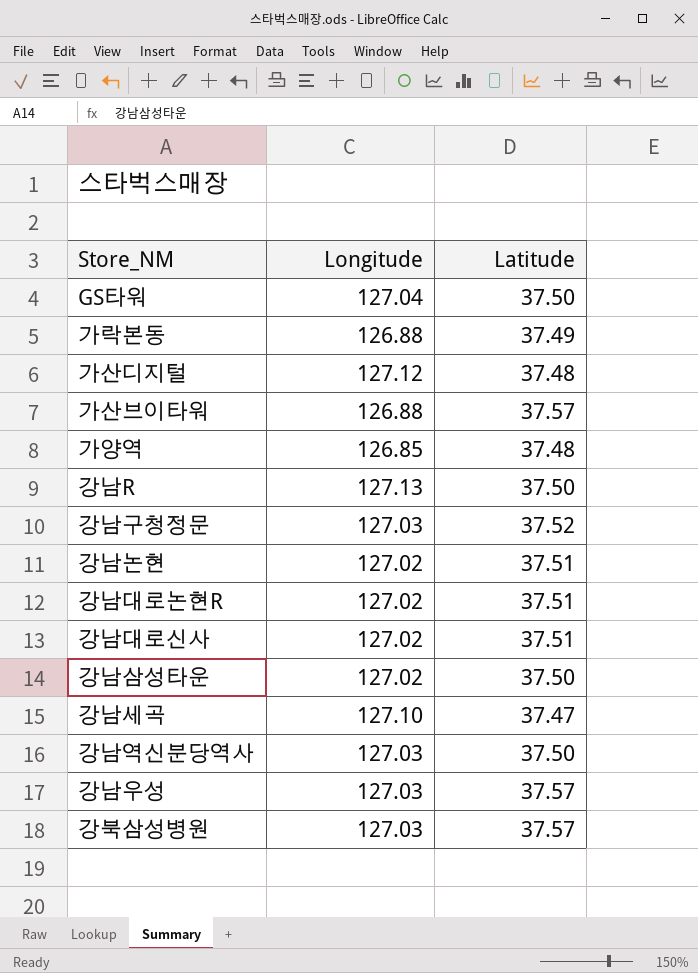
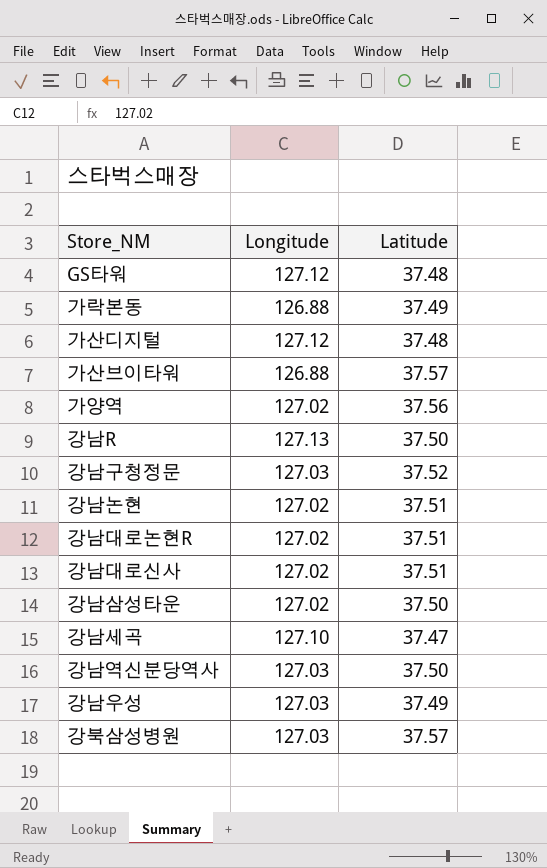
GS타워 | Longitude: 127.04 -> 127.12
GS타워 | Latitude: 37.50 -> 37.48
가양역 | Longitude: 126.85 -> 127.02
가양역 | Latitude: 37.48 -> 37.56
강남우성 | Latitude: 37.57 -> 37.49

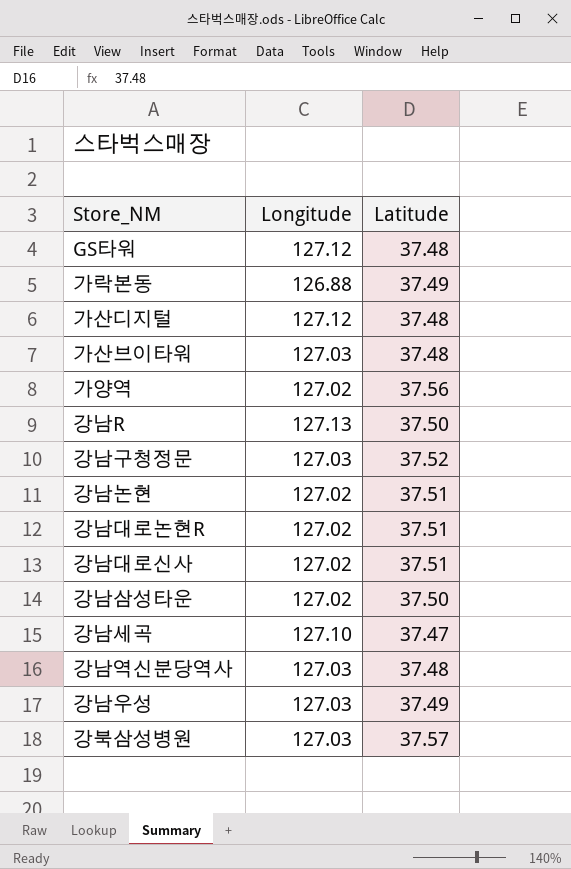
가산브이타워 | Longitude: 126.88 -> 127.03
가산브이타워 | Latitude: 37.57 -> 37.48
강남역신분당역사 | Latitude: 37.50 -> 37.48

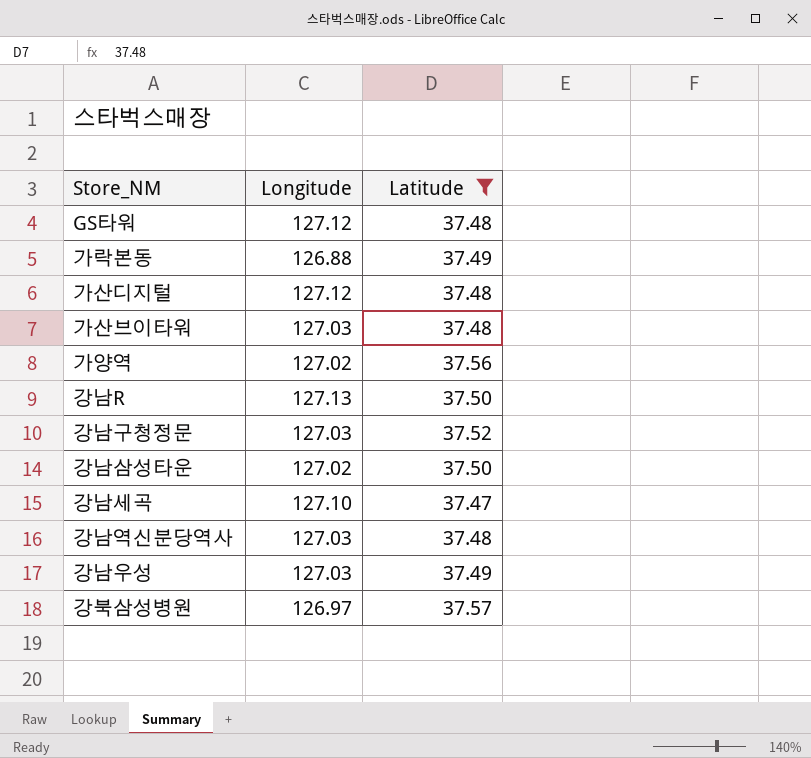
filter: none -> Latitude != 37.51
강북삼성병원 | Longitude: 127.03 -> 126.97

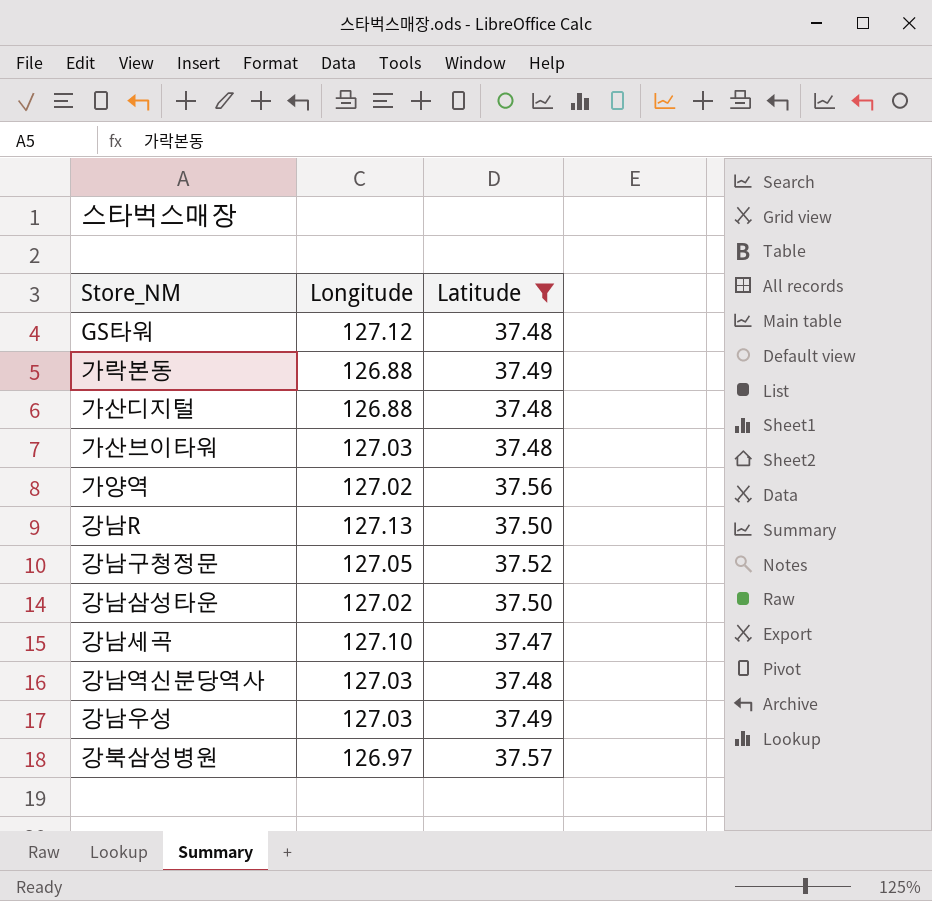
가산디지털 | Longitude: 127.12 -> 126.88
강남구청정문 | Longitude: 127.03 -> 127.05

